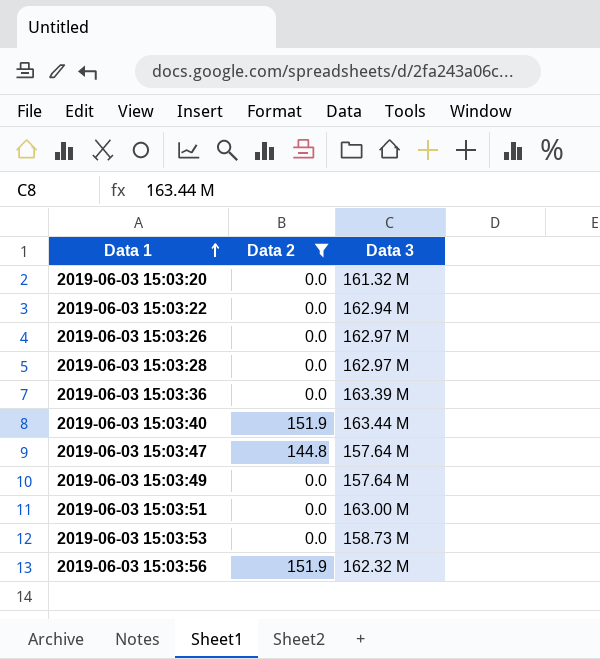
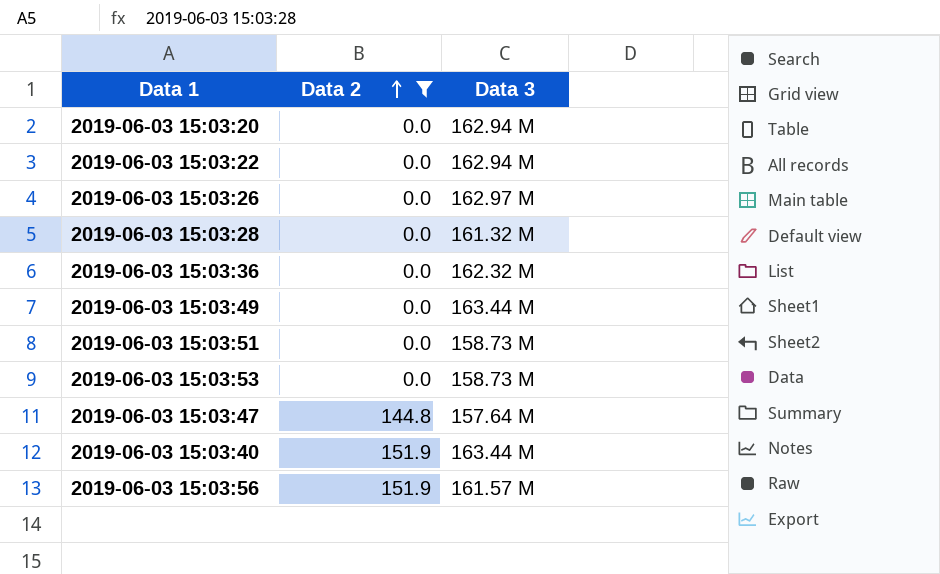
row order: Data 1 ascending -> Data 2 ascending
2019-06-03 15:03:20 | Data 3: 161.32 M -> 162.94 M
2019-06-03 15:03:28 | Data 3: 162.97 M -> 161.32 M
2019-06-03 15:03:36 | Data 3: 163.39 M -> 162.32 M
2019-06-03 15:03:49 | Data 3: 157.64 M -> 163.44 M
2019-06-03 15:03:51 | Data 3: 163.00 M -> 158.73 M
2019-06-03 15:03:56 | Data 3: 162.32 M -> 161.57 M

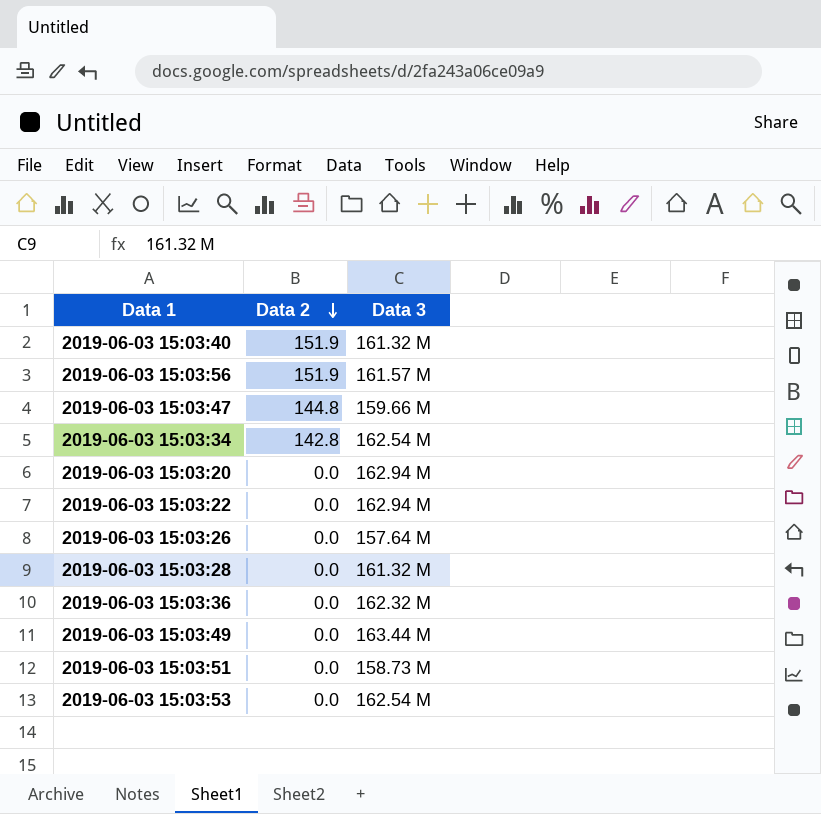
filter: Data 2 != 142.8 -> none
row order: Data 2 ascending -> Data 2 descending
2019-06-03 15:03:40 | Data 3: 163.44 M -> 161.32 M
2019-06-03 15:03:47 | Data 3: 157.64 M -> 159.66 M
2019-06-03 15:03:26 | Data 3: 162.97 M -> 157.64 M
2019-06-03 15:03:53 | Data 3: 158.73 M -> 162.54 M

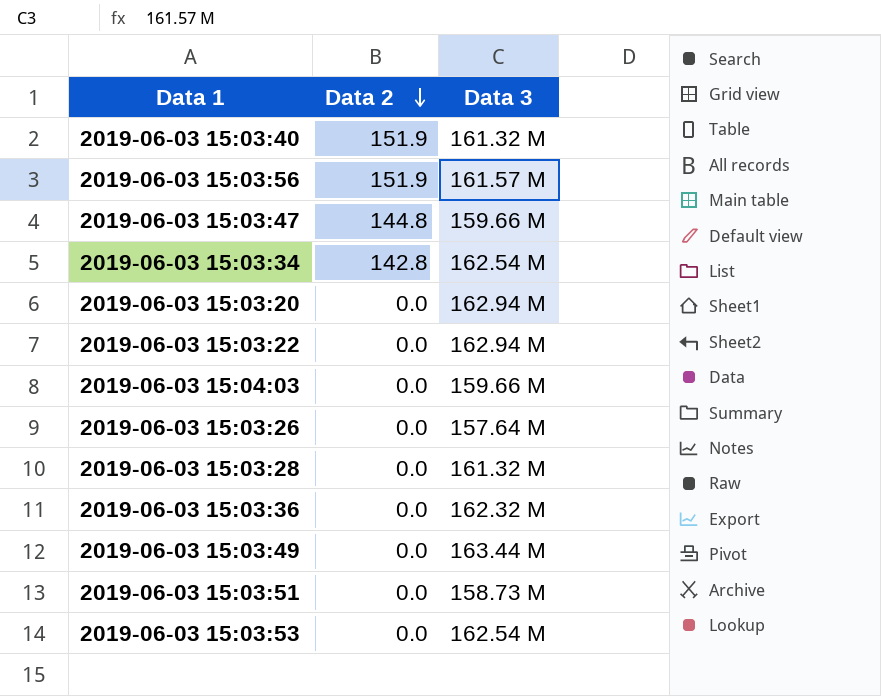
row 2019-06-03 15:04:03: none -> 0.0 | 159.66 M

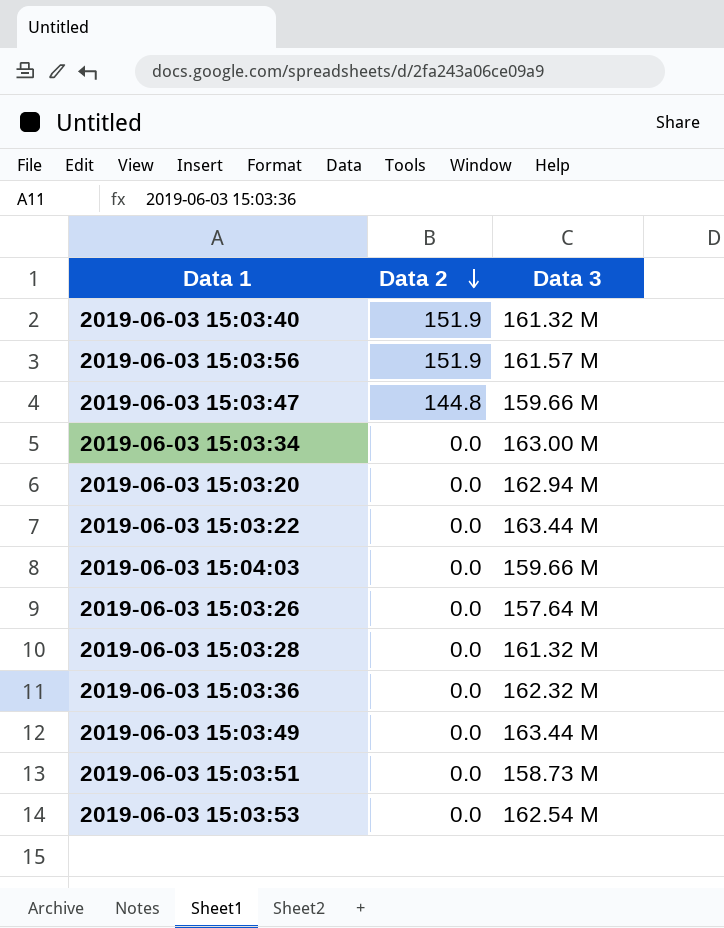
2019-06-03 15:03:34 | Data 2: 142.8 -> 0.0
2019-06-03 15:03:34 | Data 3: 162.54 M -> 163.00 M
2019-06-03 15:03:22 | Data 3: 162.94 M -> 163.44 M

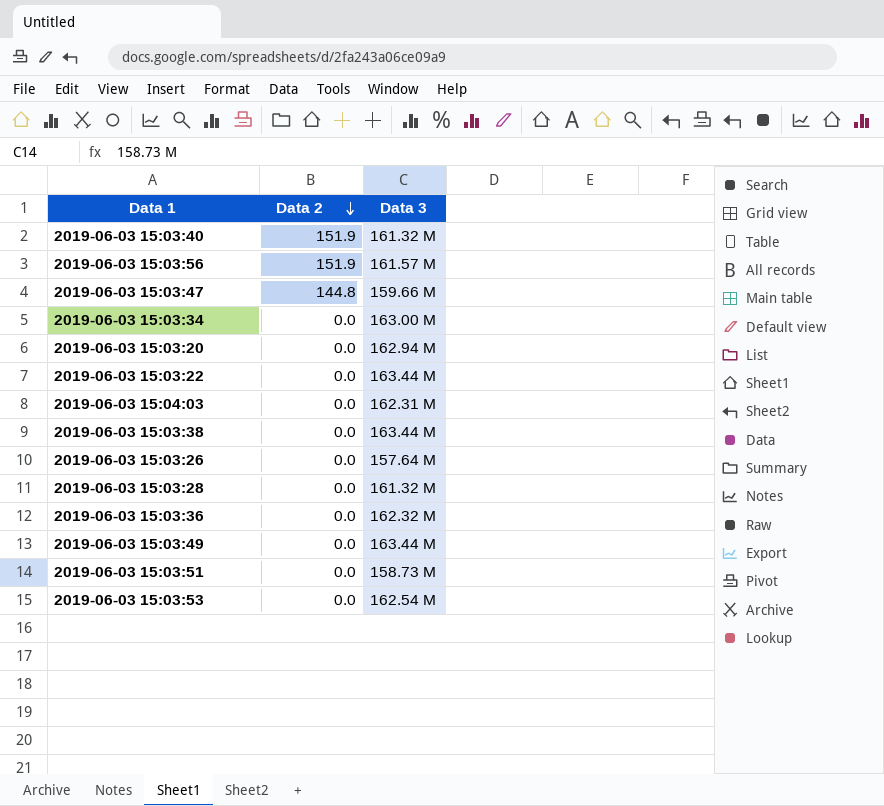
2019-06-03 15:04:03 | Data 3: 159.66 M -> 162.31 M
row 2019-06-03 15:03:38: none -> 0.0 | 163.44 M

